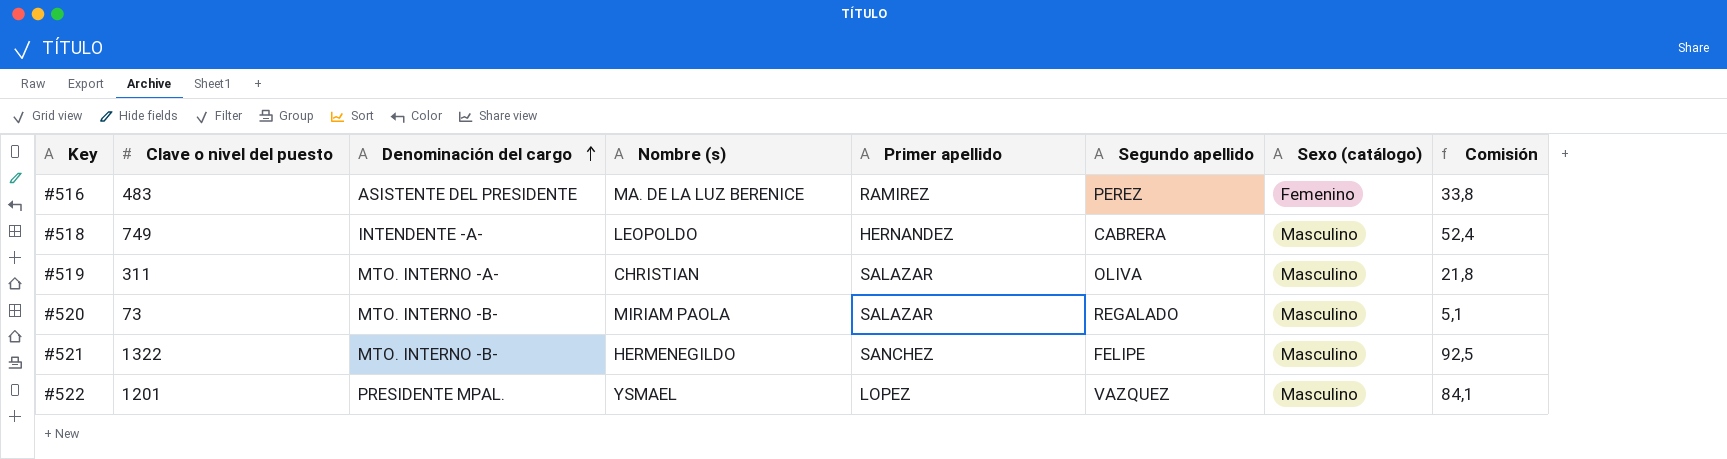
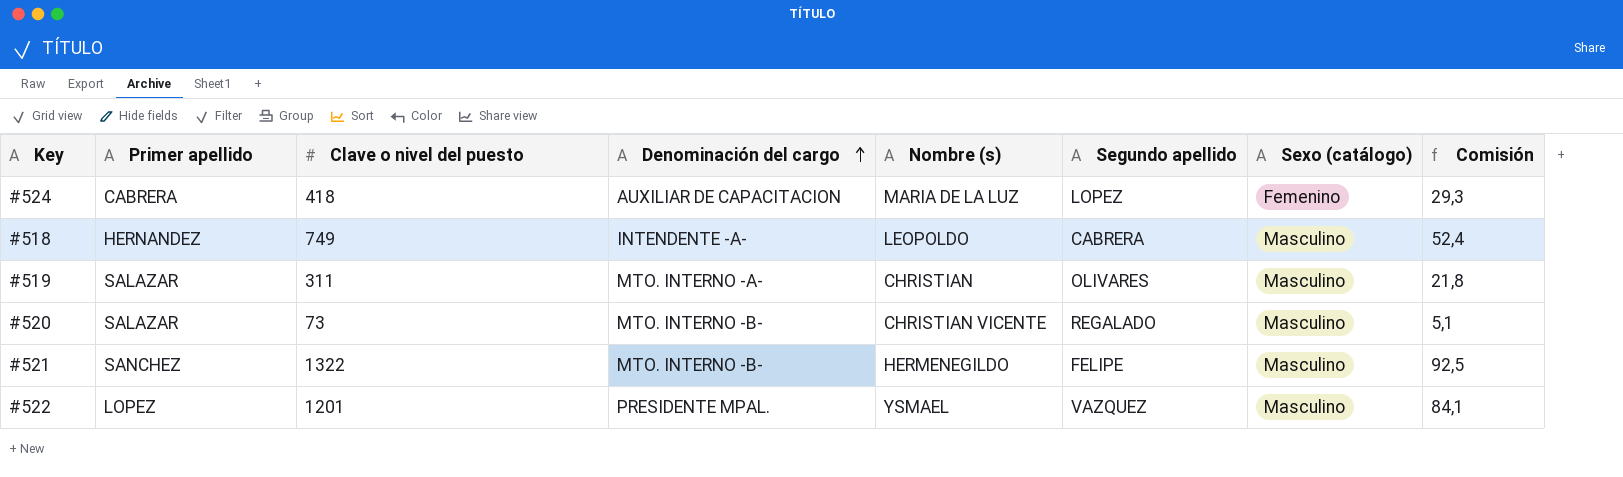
column Primer apellido | position: 5 -> 2
row #516: 483 | ASISTENTE DEL PRESIDENTE | MA. DE LA LUZ BERENICE | RAMIREZ | PEREZ | Femenino | 33,8 -> none
row #524: none -> CABRERA | 418 | AUXILIAR DE CAPACITACION | MARIA DE LA LUZ | LOPEZ | Femenino | 29,3
#519 | Segundo apellido: OLIVA -> OLIVARES
#520 | Nombre (s): MIRIAM PAOLA -> CHRISTIAN VICENTE

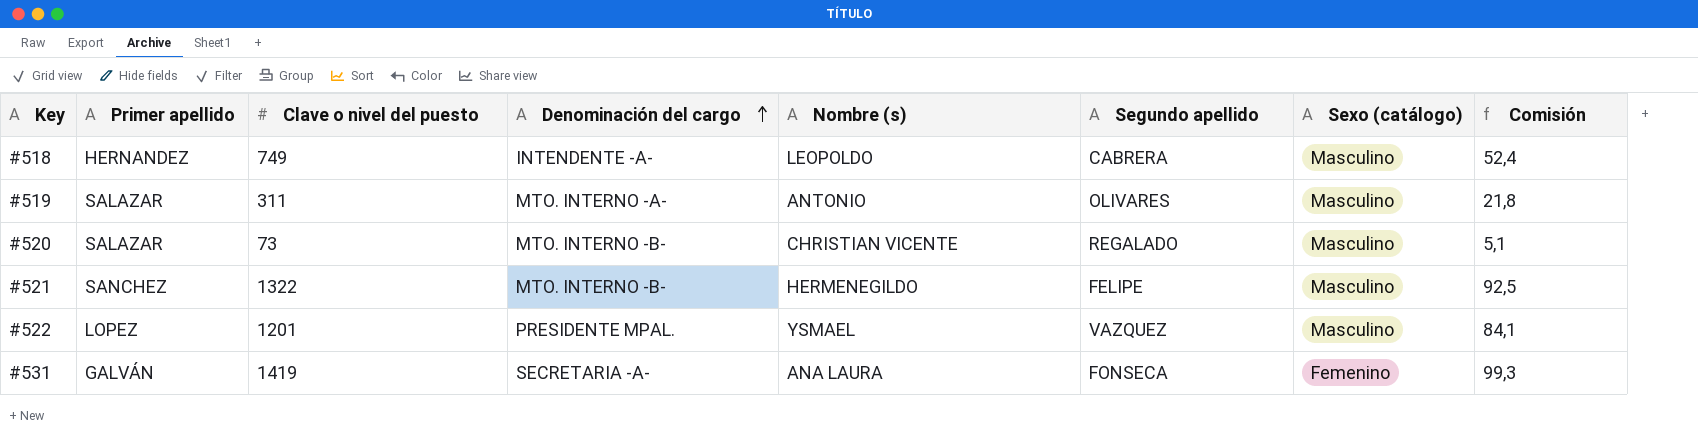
row #524: CABRERA | 418 | AUXILIAR DE CAPACITACION | MARIA DE LA LUZ | LOPEZ | Femenino | 29,3 -> none
#519 | Nombre (s): CHRISTIAN -> ANTONIO
row #531: none -> GALVÁN | 1419 | SECRETARIA -A- | ANA LAURA | FONSECA | Femenino | 99,3

